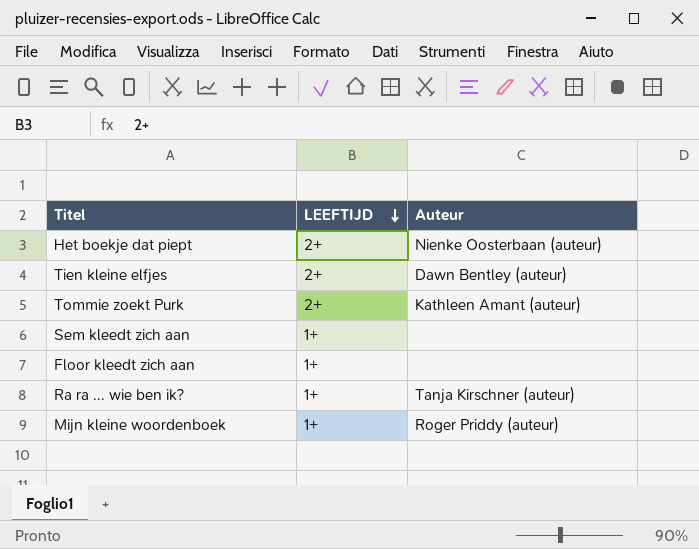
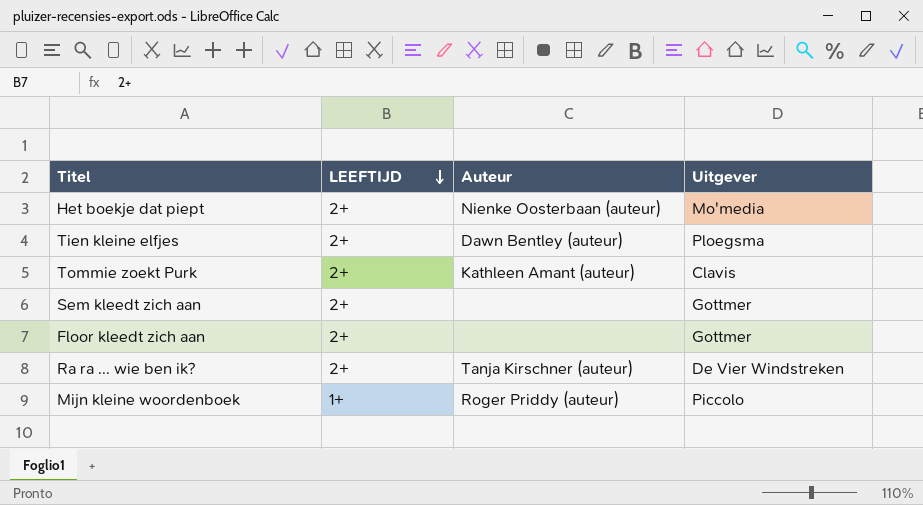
column Uitgever | position: none -> 4
Sem kleedt zich aan | LEEFTIJD: 1+ -> 2+
Floor kleedt zich aan | LEEFTIJD: 1+ -> 2+
Ra ra ... wie ben ik? | LEEFTIJD: 1+ -> 2+

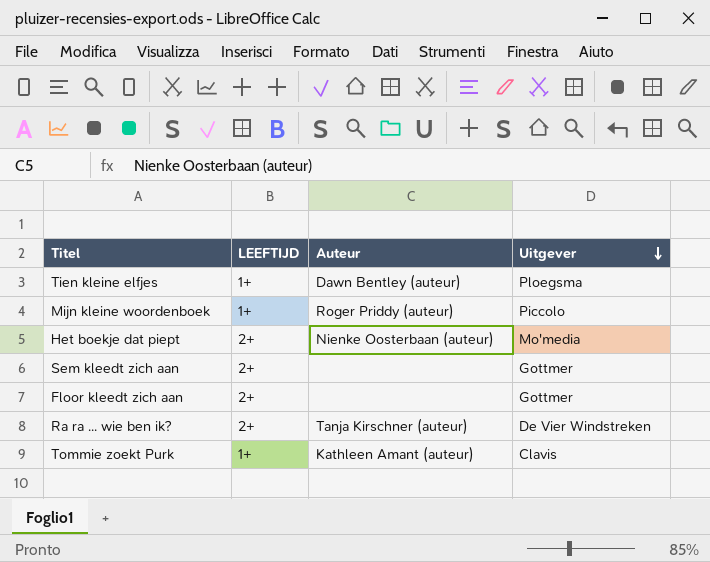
row order: LEEFTIJD descending -> Uitgever descending
Tien kleine elfjes | LEEFTIJD: 2+ -> 1+
Tommie zoekt Purk | LEEFTIJD: 2+ -> 1+

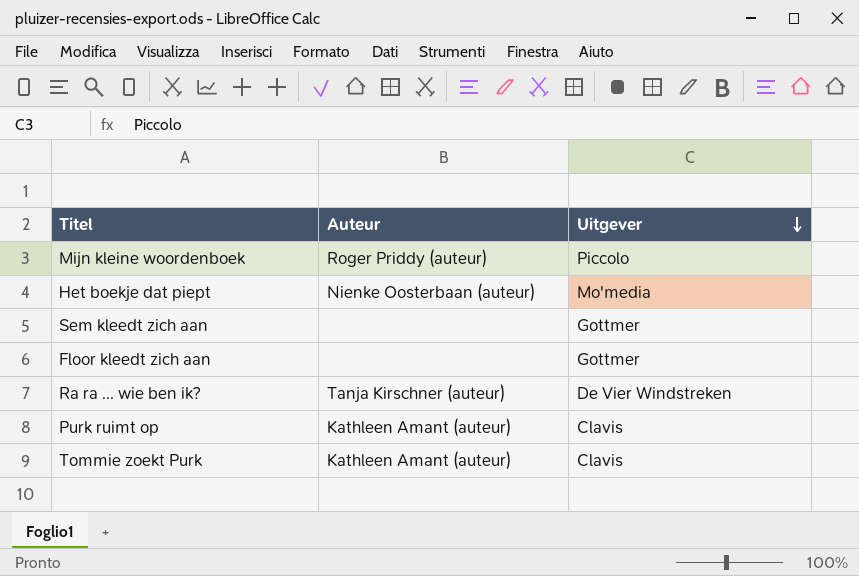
column LEEFTIJD | position: 2 -> none
row Tien kleine elfjes: 1+ | Dawn Bentley (auteur) | Ploegsma -> none
row Purk ruimt op: none -> Kathleen Amant (auteur) | Clavis

